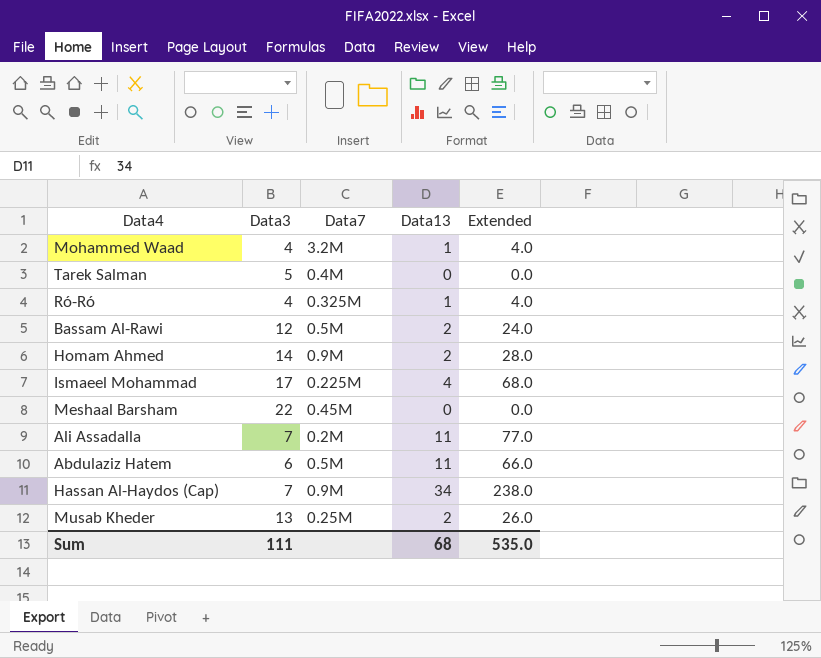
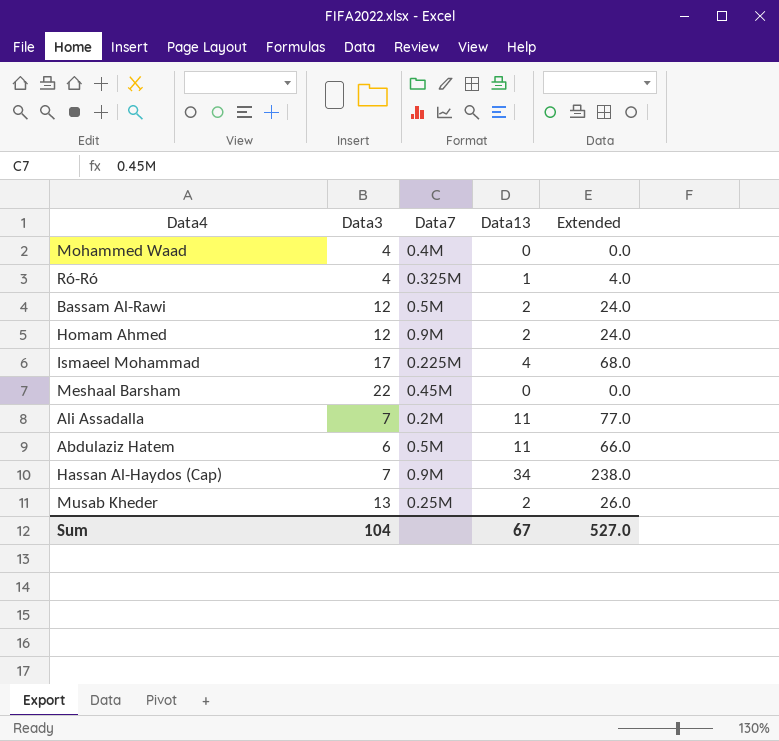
row Tarek Salman: 5 | 0.4M | 0 | 0.0 -> none
Mohammed Waad | Data7: 3.2M -> 0.4M
Mohammed Waad | Data13: 1 -> 0
Mohammed Waad | Extended: 4.0 -> 0.0
Homam Ahmed | Data3: 14 -> 12
Homam Ahmed | Extended: 28.0 -> 24.0
Sum | Data3: 111 -> 104
Sum | Data13: 68 -> 67
Sum | Extended: 535.0 -> 527.0

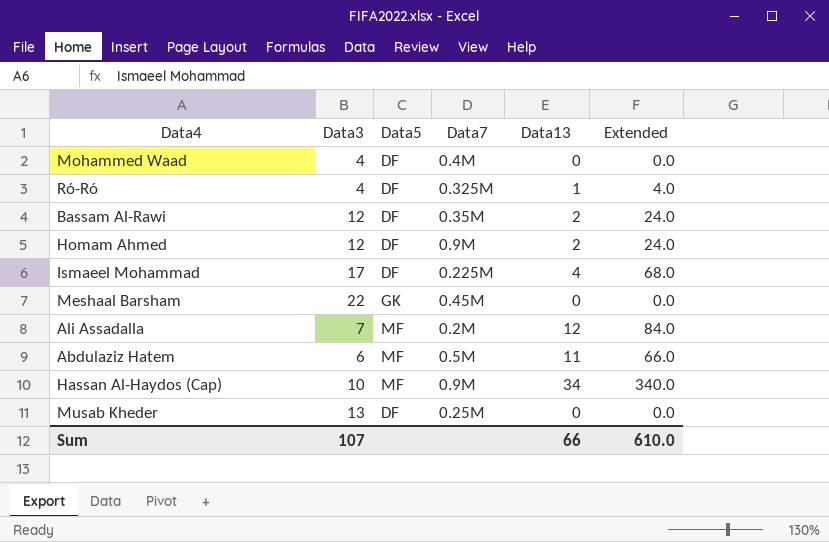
column Data5 | position: none -> 3
Bassam Al-Rawi | Data7: 0.5M -> 0.35M
Ali Assadalla | Data13: 11 -> 12
Ali Assadalla | Extended: 77.0 -> 84.0
Hassan Al-Haydos (Cap) | Data3: 7 -> 10
Hassan Al-Haydos (Cap) | Extended: 238.0 -> 340.0
Musab Kheder | Data13: 2 -> 0
Musab Kheder | Extended: 26.0 -> 0.0
Sum | Data3: 104 -> 107
Sum | Data13: 67 -> 66
Sum | Extended: 527.0 -> 610.0

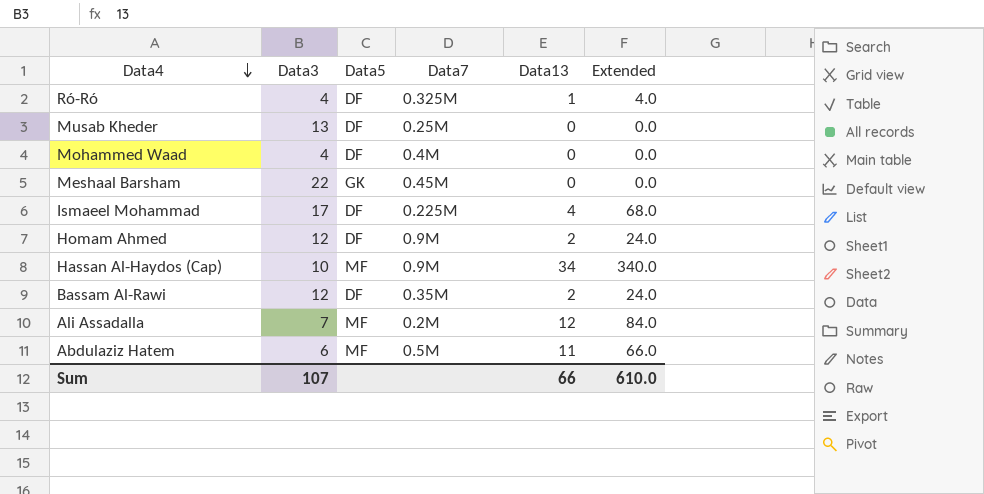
row order: none -> Data4 descending

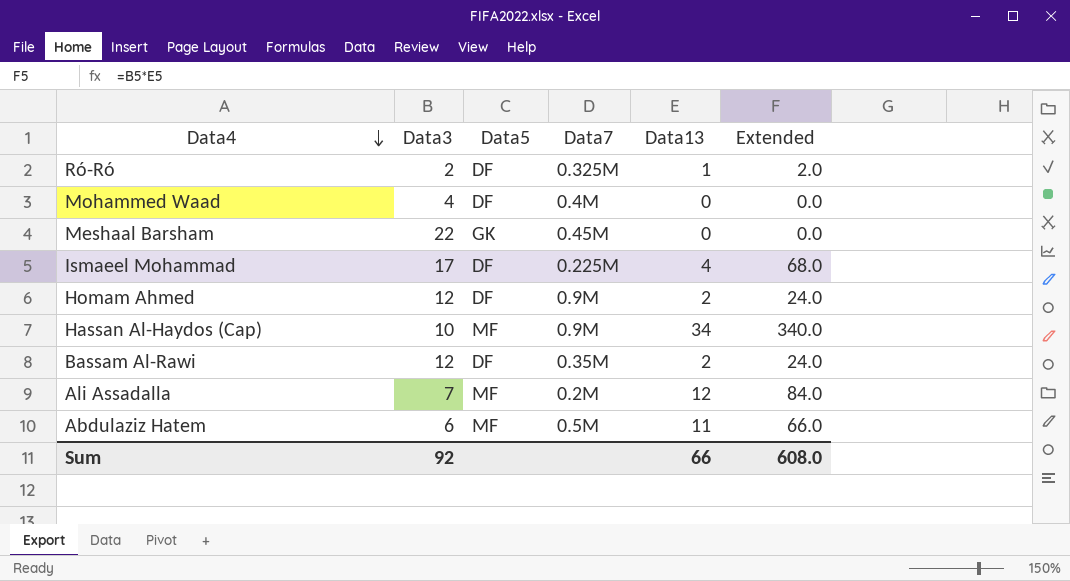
row Musab Kheder: 13 | DF | 0.25M | 0 | 0.0 -> none
Ró-Ró | Data3: 4 -> 2
Ró-Ró | Extended: 4.0 -> 2.0
Sum | Data3: 107 -> 92
Sum | Extended: 610.0 -> 608.0

